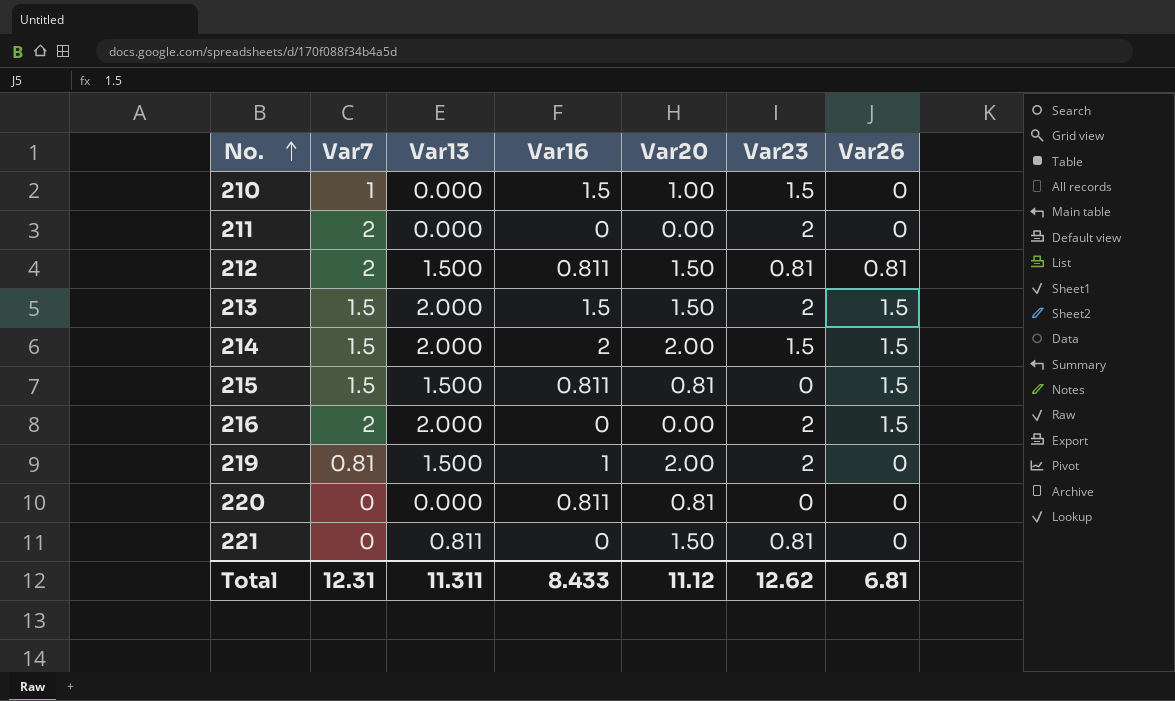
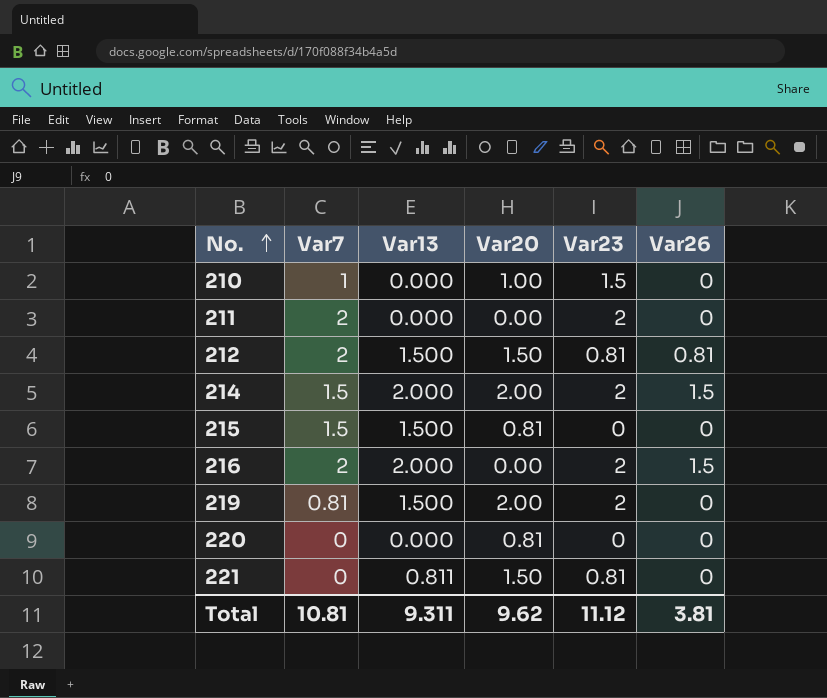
column Var16 | position: 4 -> none
row 213: 1.5 | 2.000 | 1.5 | 1.50 | 2 | 1.5 -> none
214 | Var23: 1.5 -> 2
215 | Var26: 1.5 -> 0
Total | Var7: 12.31 -> 10.81
Total | Var13: 11.311 -> 9.311
Total | Var20: 11.12 -> 9.62
Total | Var23: 12.62 -> 11.12
Total | Var26: 6.81 -> 3.81

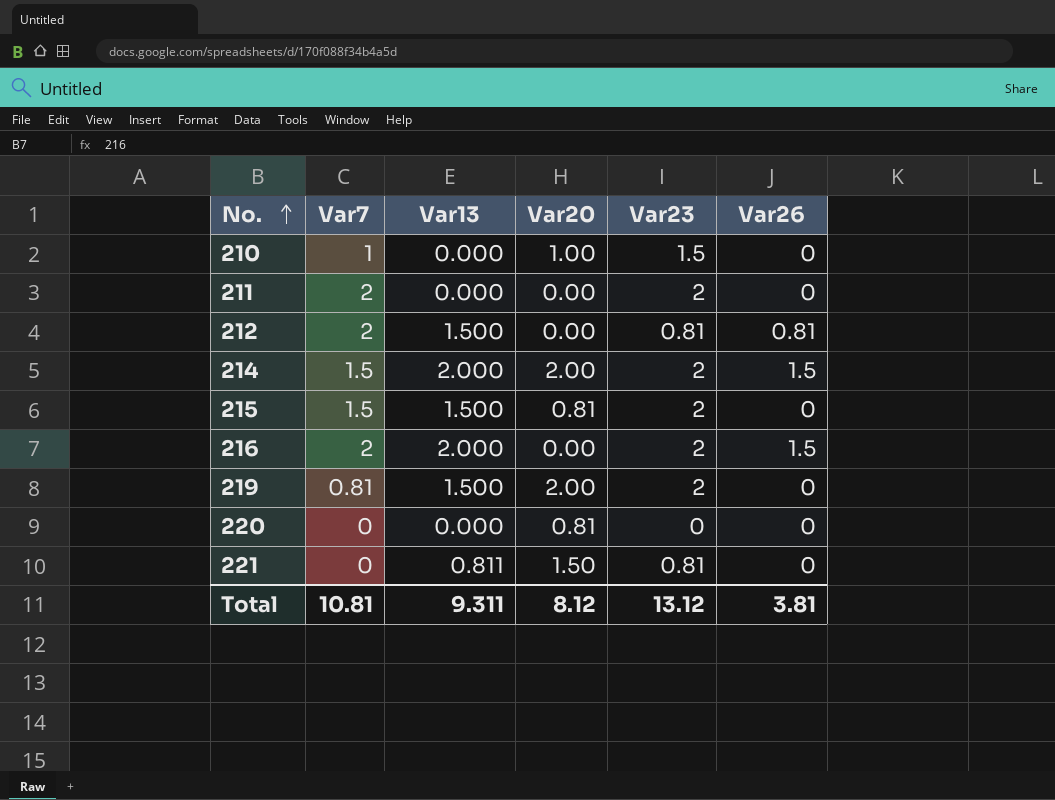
212 | Var20: 1.50 -> 0.00
215 | Var23: 0 -> 2
Total | Var20: 9.62 -> 8.12
Total | Var23: 11.12 -> 13.12

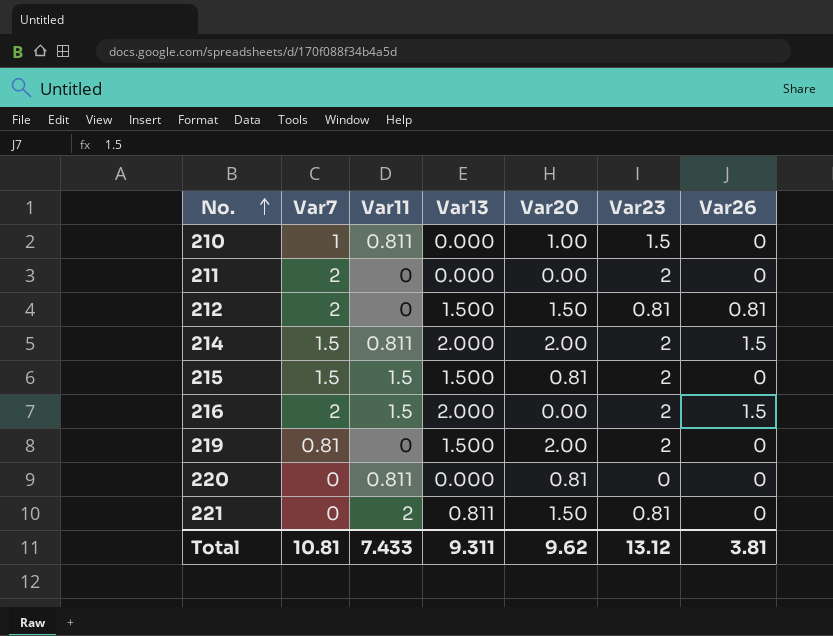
column Var11 | position: none -> 3
212 | Var20: 0.00 -> 1.50
Total | Var20: 8.12 -> 9.62

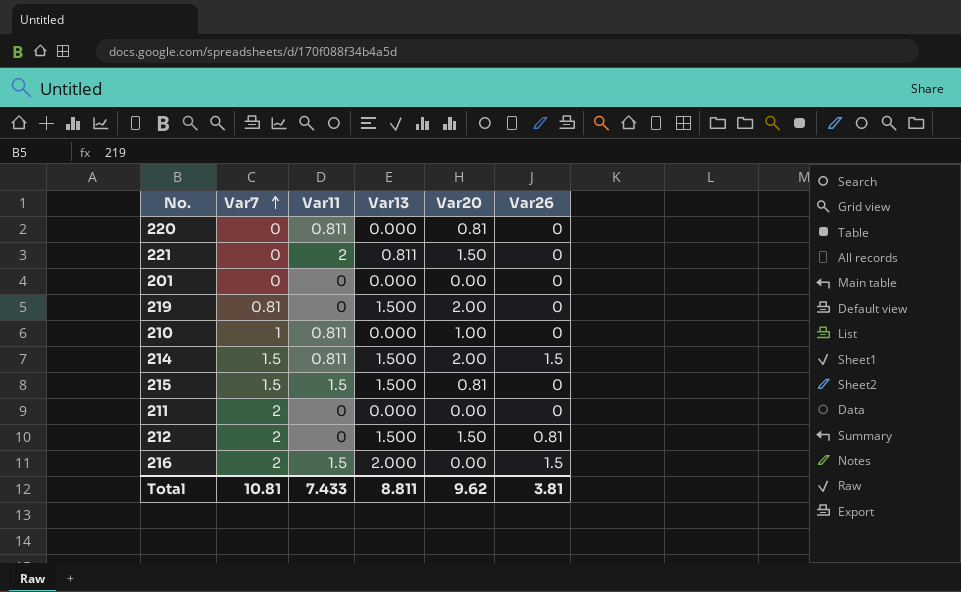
row order: No. ascending -> Var7 ascending
column Var23 | position: 6 -> none
row 201: none -> 0 | 0 | 0.000 | 0.00 | 0
214 | Var13: 2.000 -> 1.500
Total | Var13: 9.311 -> 8.811

